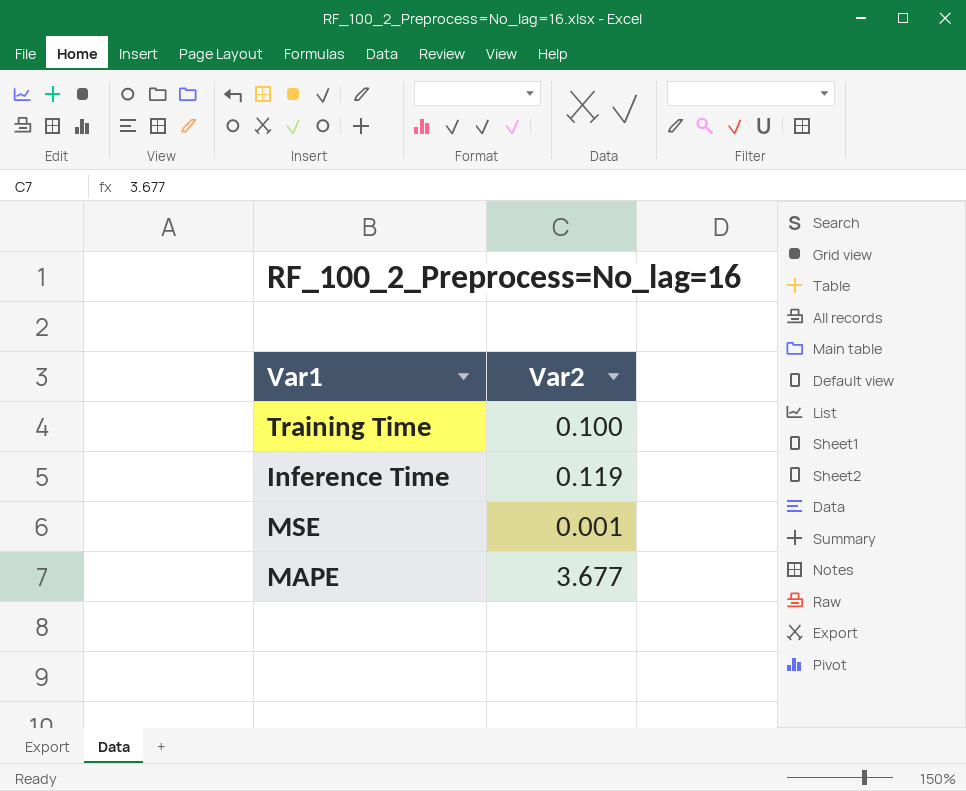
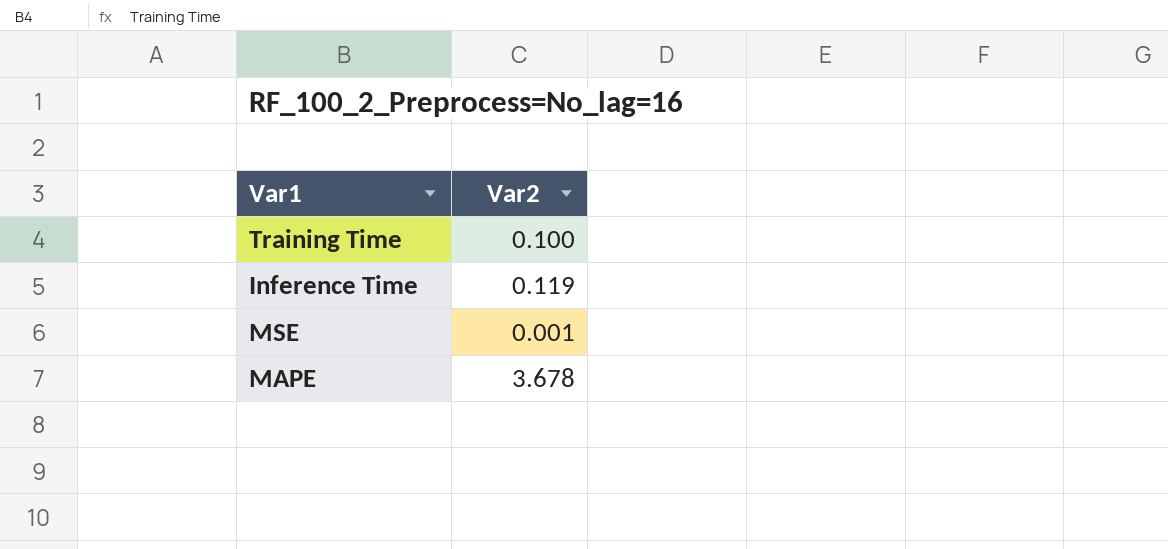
MAPE | Var2: 3.677 -> 3.678

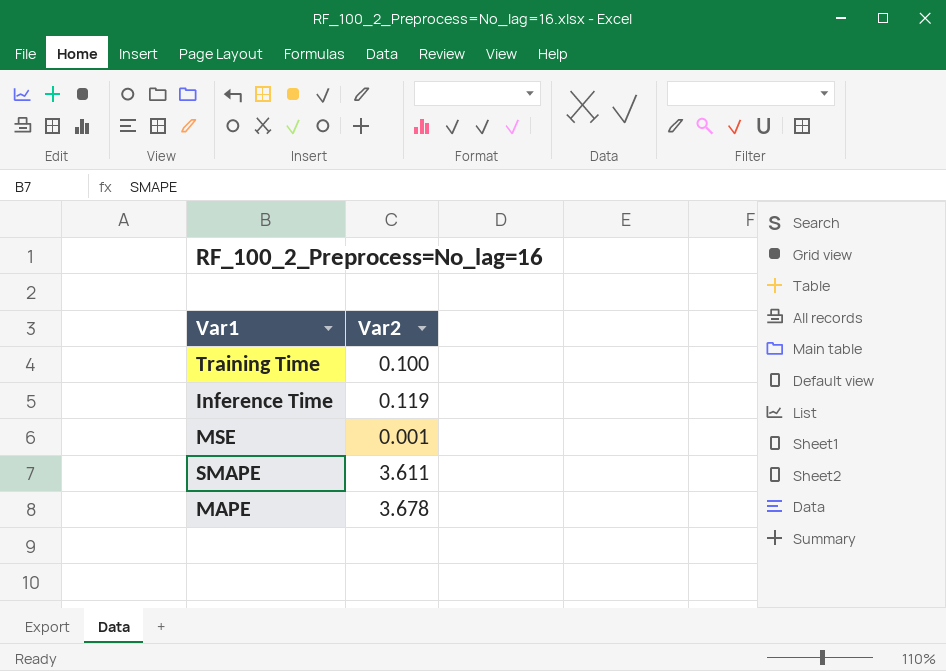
row SMAPE: none -> 3.611

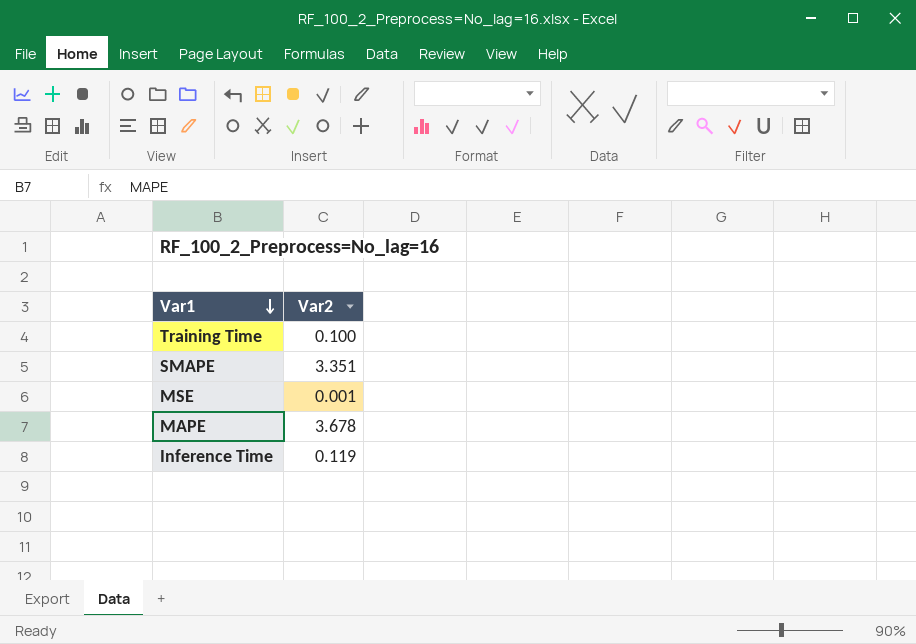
row order: none -> Var1 descending
SMAPE | Var2: 3.611 -> 3.351

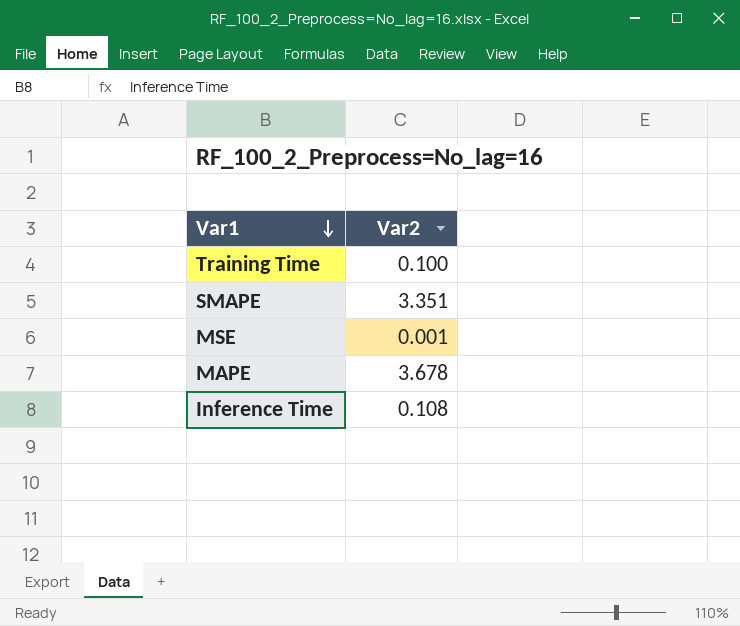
Inference Time | Var2: 0.119 -> 0.108

